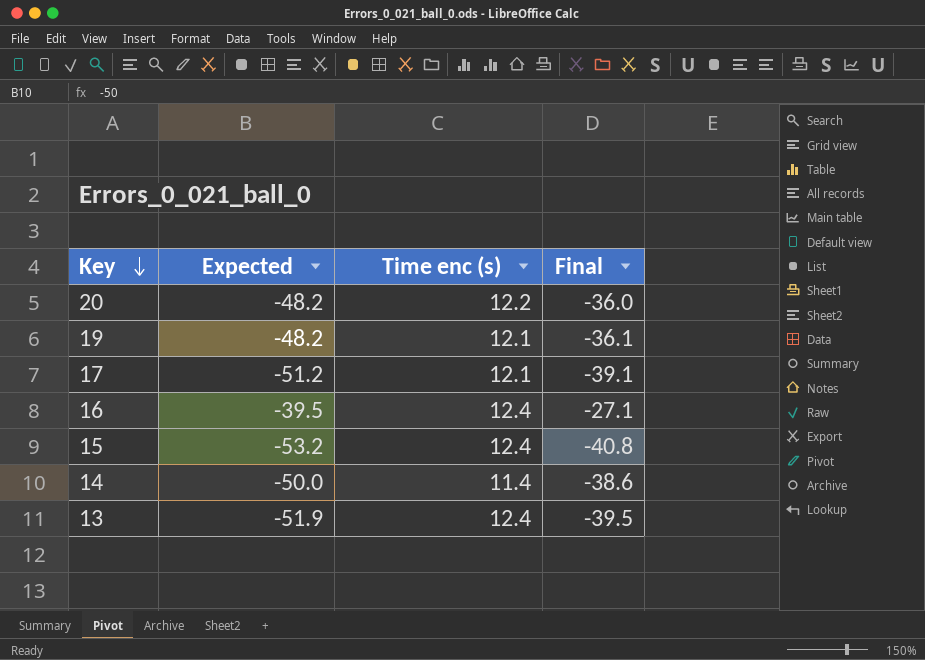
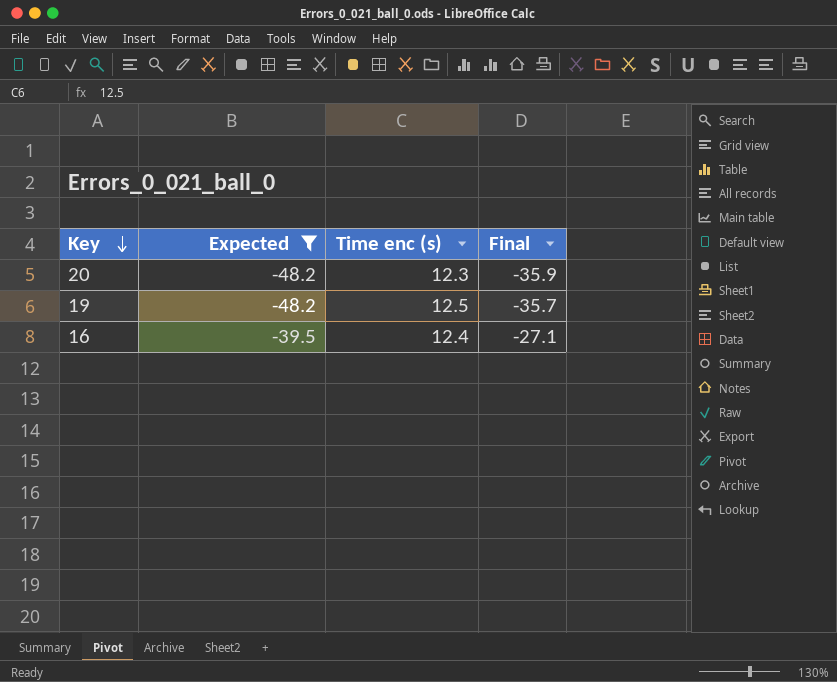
filter: none -> Expected >= -48.2
20 | Time enc (s): 12.2 -> 12.3
20 | Final: -36.0 -> -35.9
19 | Time enc (s): 12.1 -> 12.5
19 | Final: -36.1 -> -35.7

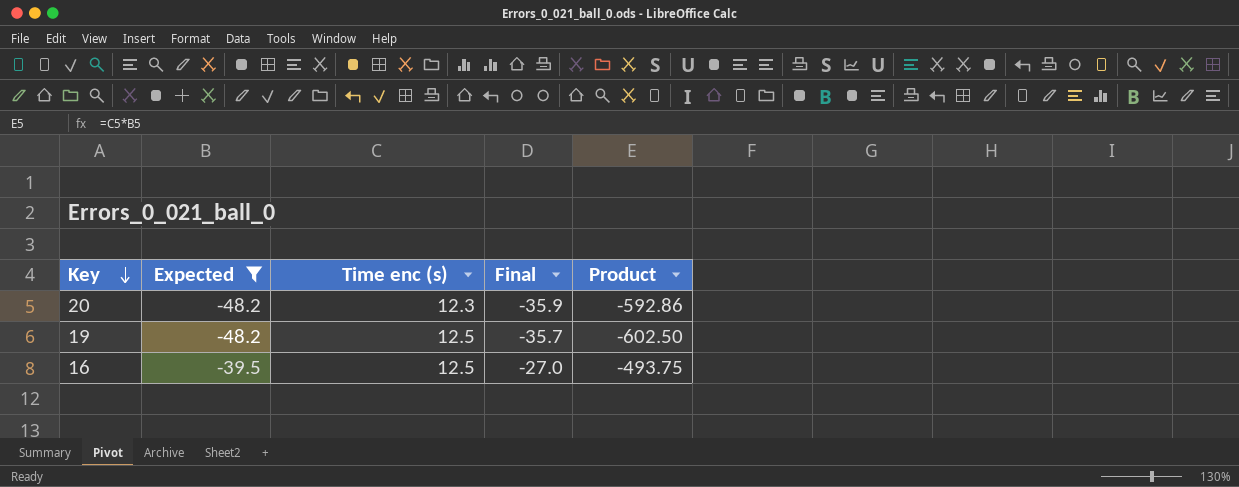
column Product | formula: none -> [Expected] * [Time enc (s)]
16 | Time enc (s): 12.4 -> 12.5
16 | Final: -27.1 -> -27.0

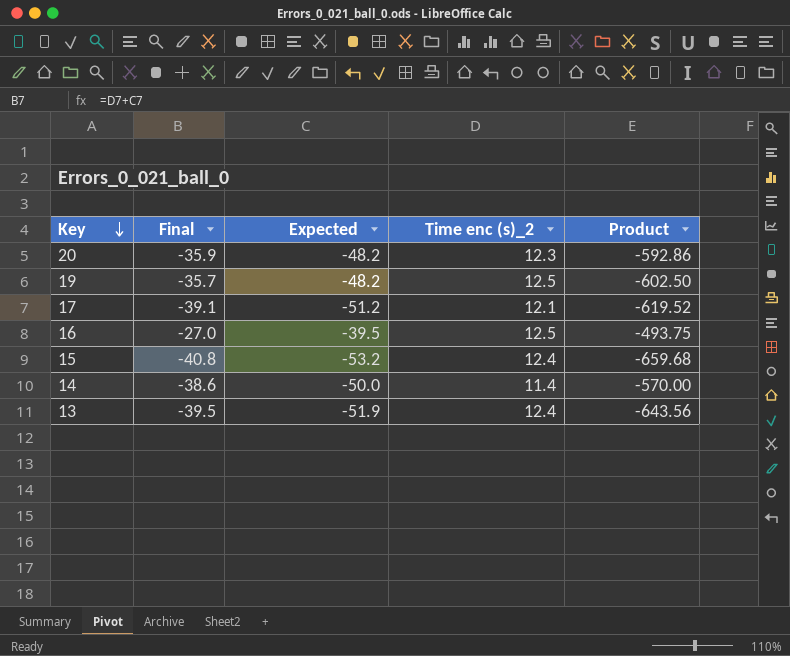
filter: Expected >= -48.2 -> none
column Final | position: 4 -> 2
column name: Time enc (s) -> Time enc (s)_2

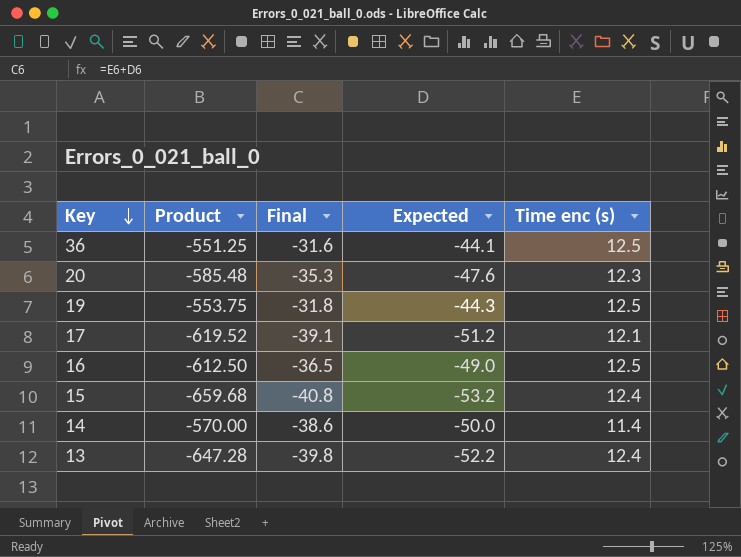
column Product | position: 5 -> 2
column name: Time enc (s)_2 -> Time enc (s)
row 36: none -> -551.25 | -31.6 | -44.1 | 12.5
20 | Product: -592.86 -> -585.48
20 | Final: -35.9 -> -35.3
20 | Expected: -48.2 -> -47.6
19 | Product: -602.50 -> -553.75
19 | Final: -35.7 -> -31.8
19 | Expected: -48.2 -> -44.3
16 | Product: -493.75 -> -612.50
16 | Final: -27.0 -> -36.5
16 | Expected: -39.5 -> -49.0
13 | Product: -643.56 -> -647.28
13 | Final: -39.5 -> -39.8
13 | Expected: -51.9 -> -52.2

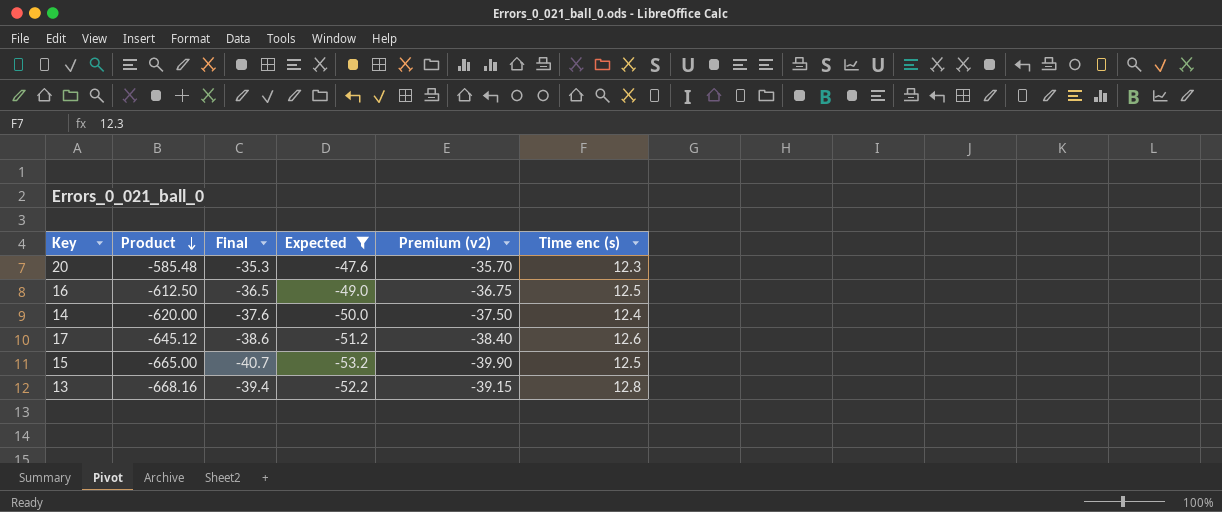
filter: none -> Expected <= -47.6
row order: Key descending -> Product descending
column Premium (v2) | formula: none -> [Expected] * 0.75
14 | Product: -570.00 -> -620.00
14 | Final: -38.6 -> -37.6
14 | Time enc (s): 11.4 -> 12.4
17 | Product: -619.52 -> -645.12
17 | Final: -39.1 -> -38.6
17 | Time enc (s): 12.1 -> 12.6
15 | Product: -659.68 -> -665.00
15 | Final: -40.8 -> -40.7
15 | Time enc (s): 12.4 -> 12.5
13 | Product: -647.28 -> -668.16
13 | Final: -39.8 -> -39.4
13 | Time enc (s): 12.4 -> 12.8

